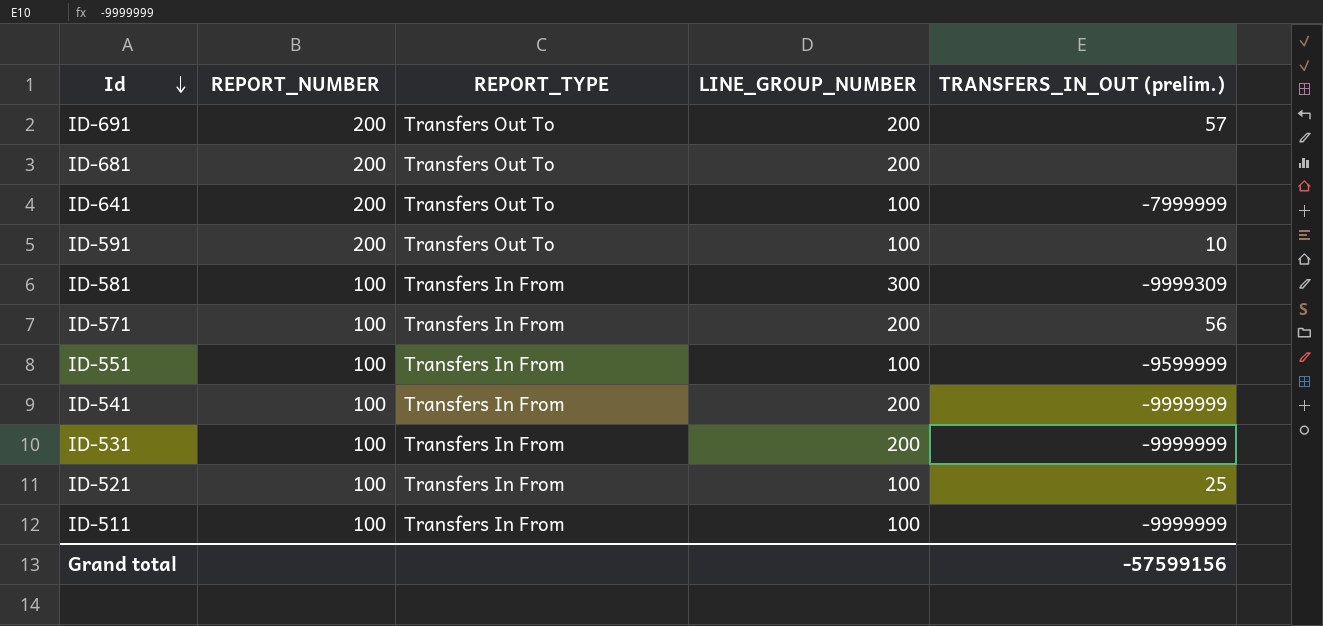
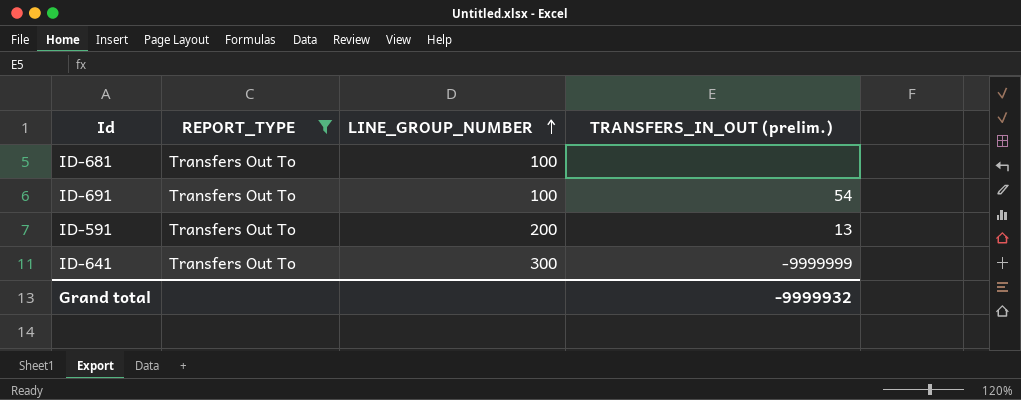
filter: none -> REPORT_TYPE = Transfers Out To
row order: Id descending -> LINE_GROUP_NUMBER ascending
column REPORT_NUMBER | position: 2 -> none
ID-681 | LINE_GROUP_NUMBER: 200 -> 100
ID-691 | LINE_GROUP_NUMBER: 200 -> 100
ID-691 | TRANSFERS_IN_OUT (prelim.): 57 -> 54
ID-591 | LINE_GROUP_NUMBER: 100 -> 200
ID-591 | TRANSFERS_IN_OUT (prelim.): 10 -> 13
ID-641 | LINE_GROUP_NUMBER: 100 -> 300
ID-641 | TRANSFERS_IN_OUT (prelim.): -7999999 -> -9999999
Grand total | TRANSFERS_IN_OUT (prelim.): -57599156 -> -9999932

